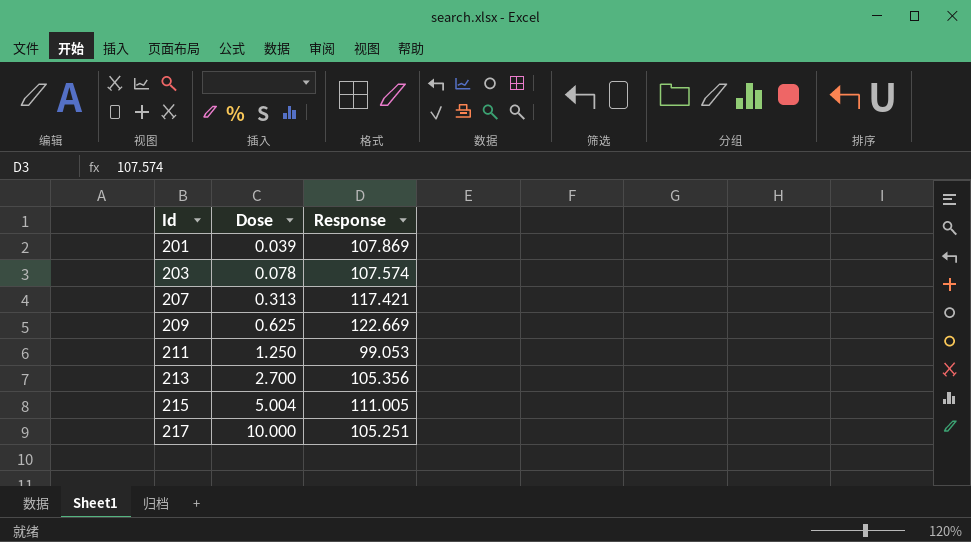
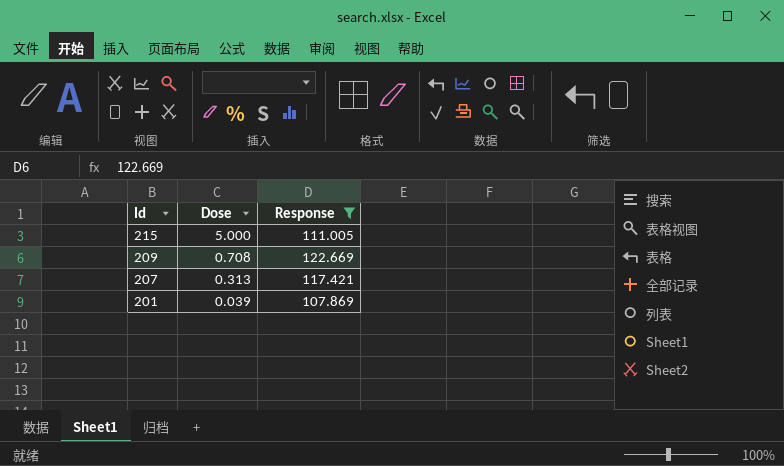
filter: none -> Response >= 107.869
row order: Id ascending -> Id descending
215 | Dose: 5.004 -> 5.000
209 | Dose: 0.625 -> 0.708

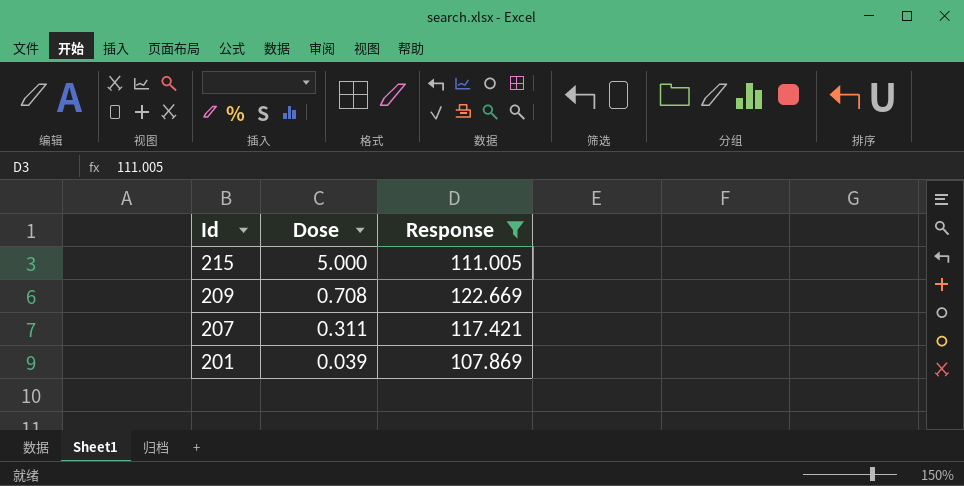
207 | Dose: 0.313 -> 0.311

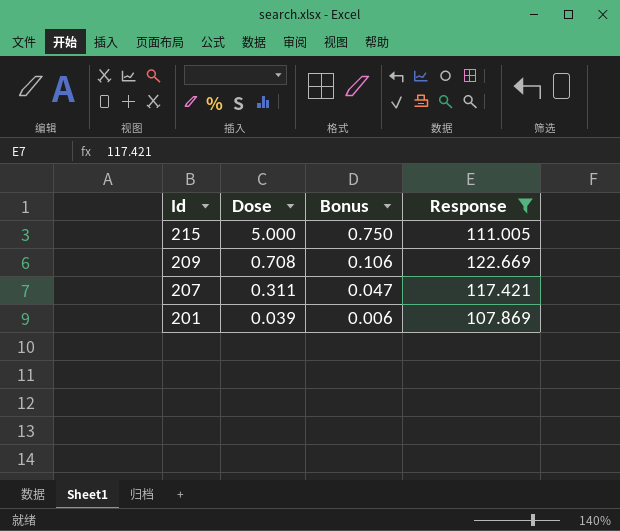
column Bonus | formula: none -> [Dose] * 0.15

